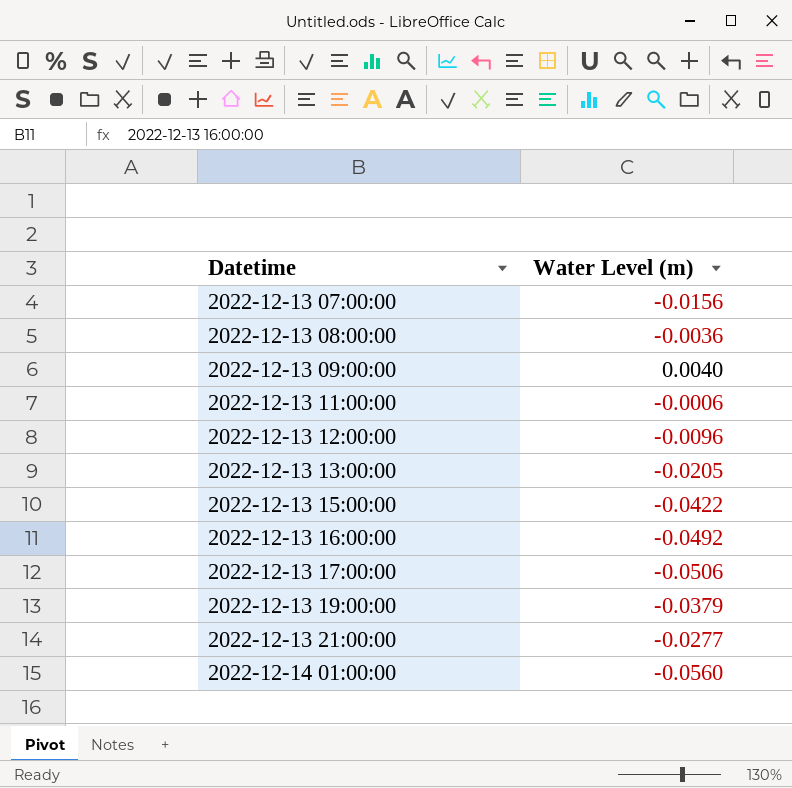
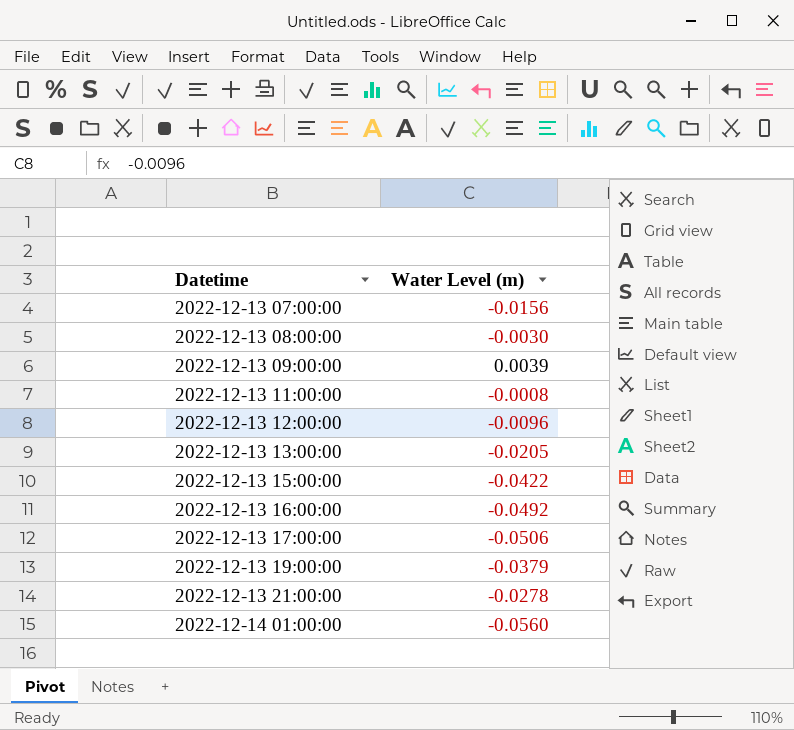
2022-12-13 08:00:00 | Water Level (m): -0.0036 -> -0.0030
2022-12-13 09:00:00 | Water Level (m): 0.0040 -> 0.0039
2022-12-13 11:00:00 | Water Level (m): -0.0006 -> -0.0008
2022-12-13 21:00:00 | Water Level (m): -0.0277 -> -0.0278

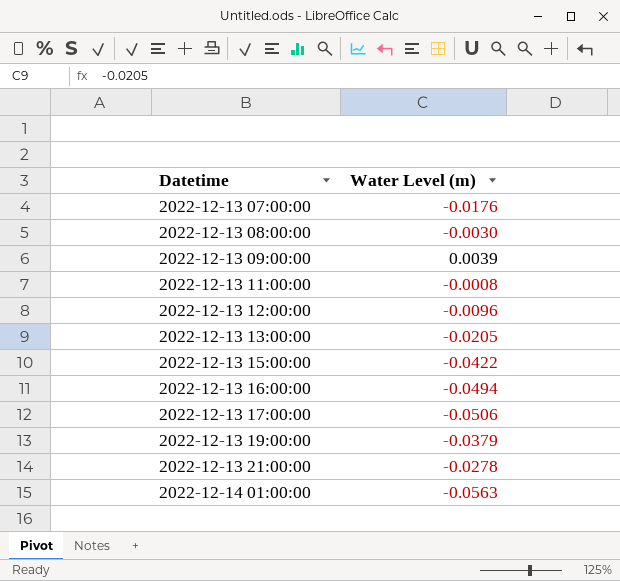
2022-12-13 07:00:00 | Water Level (m): -0.0156 -> -0.0176
2022-12-13 16:00:00 | Water Level (m): -0.0492 -> -0.0494
2022-12-14 01:00:00 | Water Level (m): -0.0560 -> -0.0563

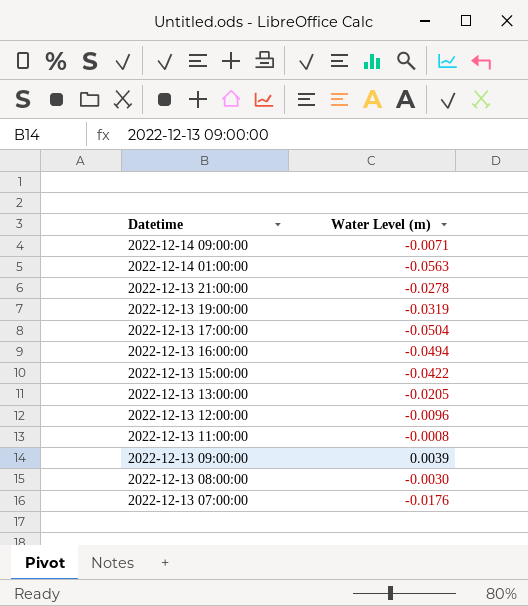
row order: Datetime ascending -> Datetime descending
row 2022-12-14 09:00:00: none -> -0.0071
2022-12-13 19:00:00 | Water Level (m): -0.0379 -> -0.0319
2022-12-13 17:00:00 | Water Level (m): -0.0506 -> -0.0504

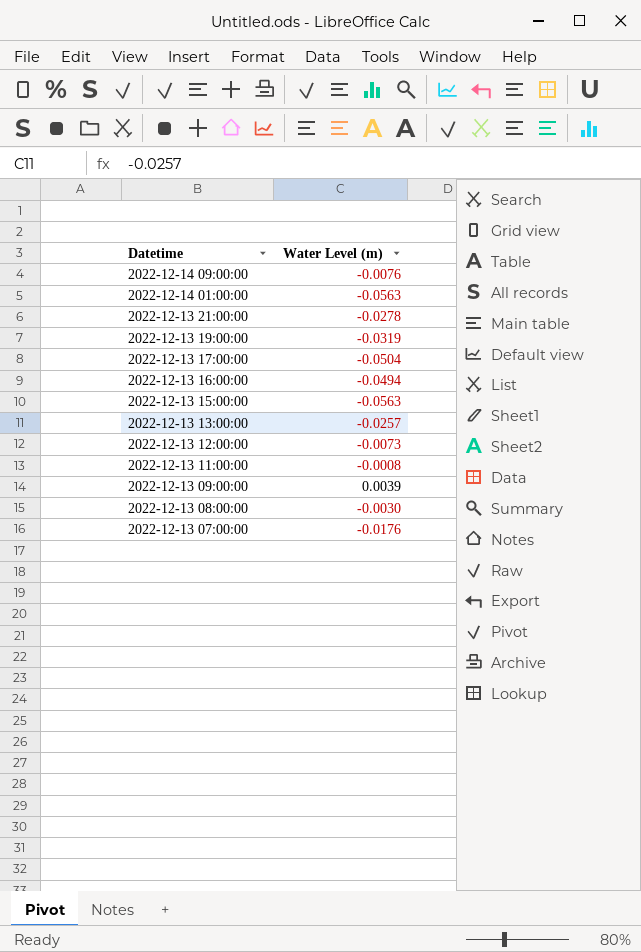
2022-12-14 09:00:00 | Water Level (m): -0.0071 -> -0.0076
2022-12-13 15:00:00 | Water Level (m): -0.0422 -> -0.0563
2022-12-13 13:00:00 | Water Level (m): -0.0205 -> -0.0257
2022-12-13 12:00:00 | Water Level (m): -0.0096 -> -0.0073

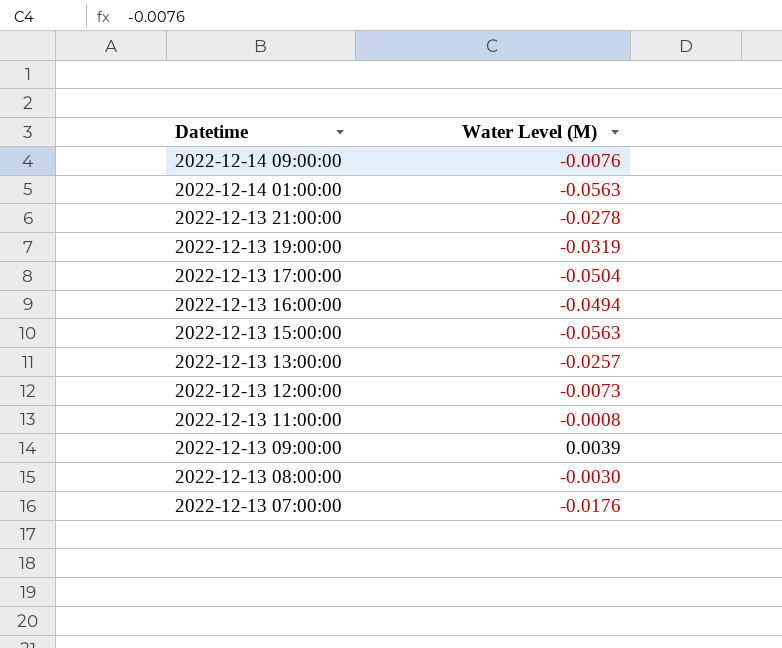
column name: Water Level (m) -> Water Level (M)

